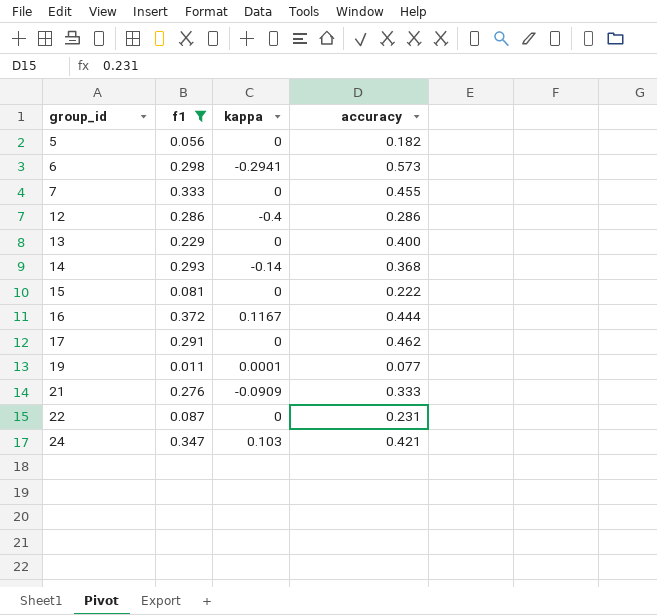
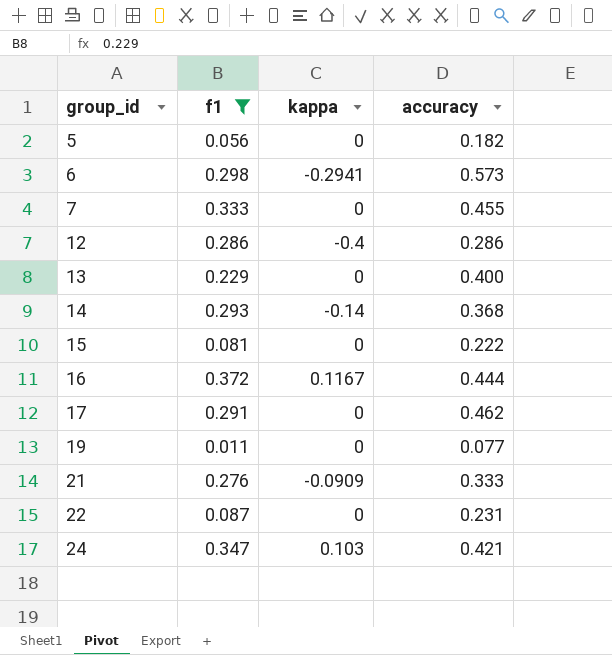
19 | kappa: 0.0001 -> 0

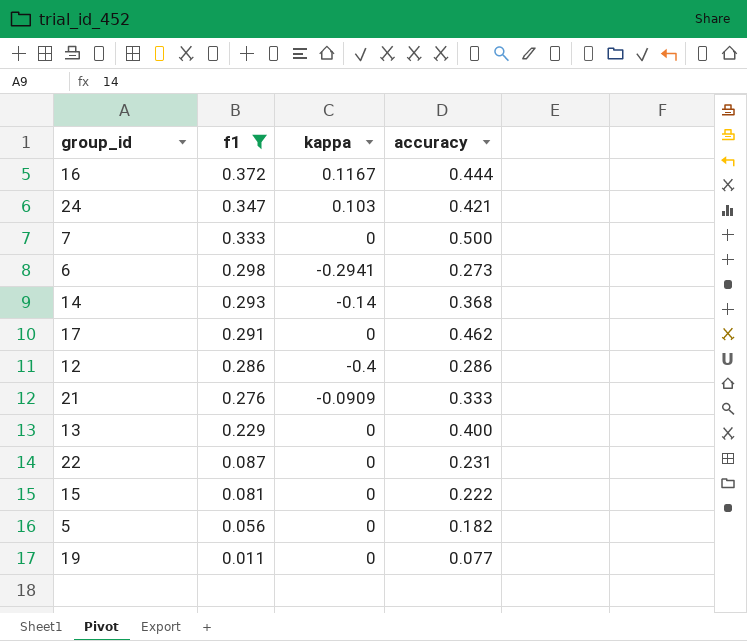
row order: group_id ascending -> f1 descending
7 | accuracy: 0.455 -> 0.500
6 | accuracy: 0.573 -> 0.273

